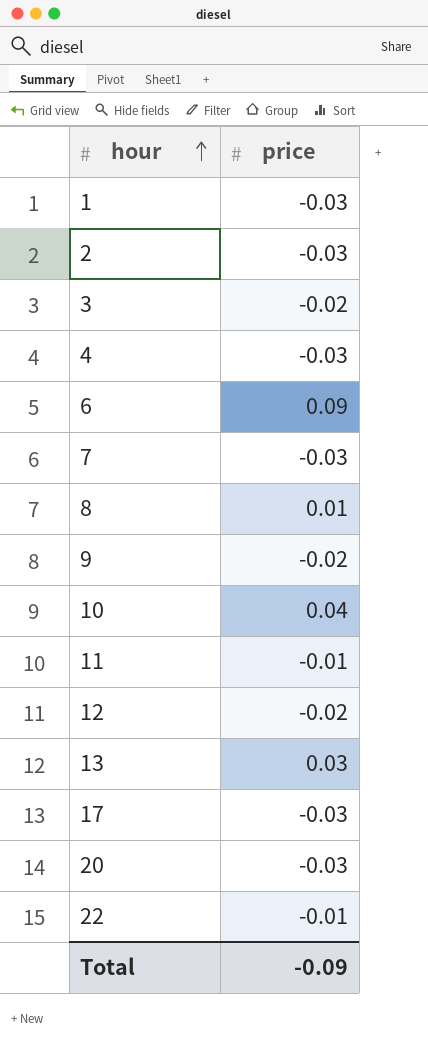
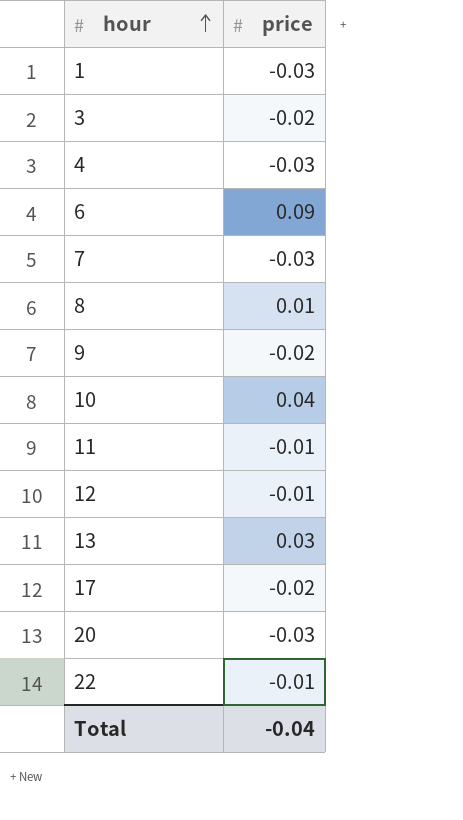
row 2: -0.03 -> none
12 | price: -0.02 -> -0.01
17 | price: -0.03 -> -0.02
Total | price: -0.09 -> -0.04

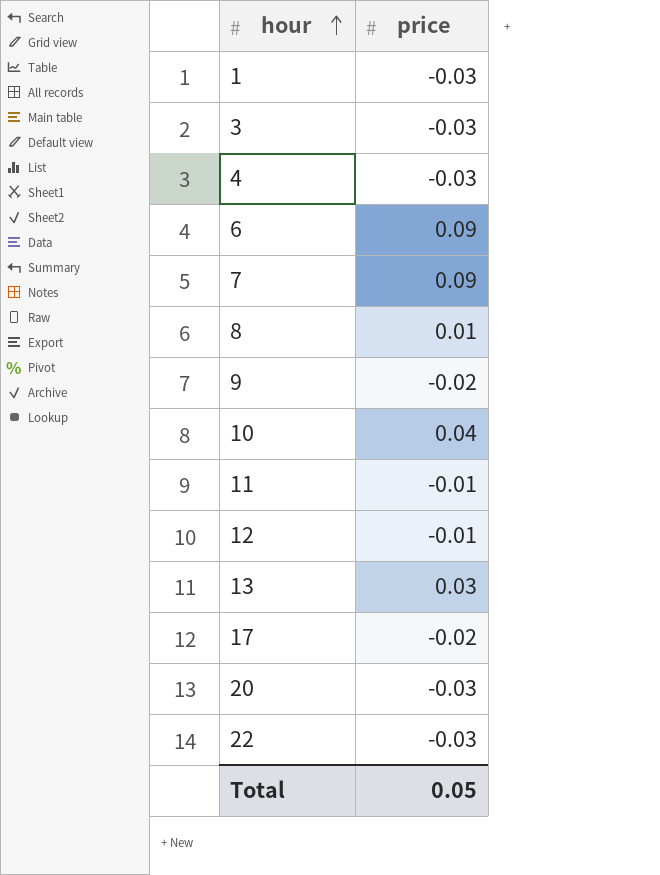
3 | price: -0.02 -> -0.03
7 | price: -0.03 -> 0.09
22 | price: -0.01 -> -0.03
Total | price: -0.04 -> 0.05

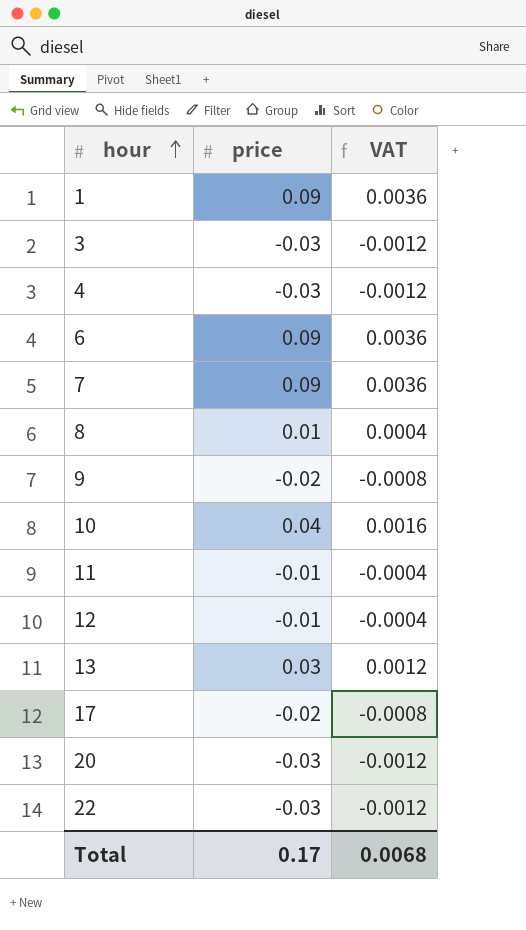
column VAT | formula: none -> [price] * 0.04
1 | price: -0.03 -> 0.09
Total | price: 0.05 -> 0.17

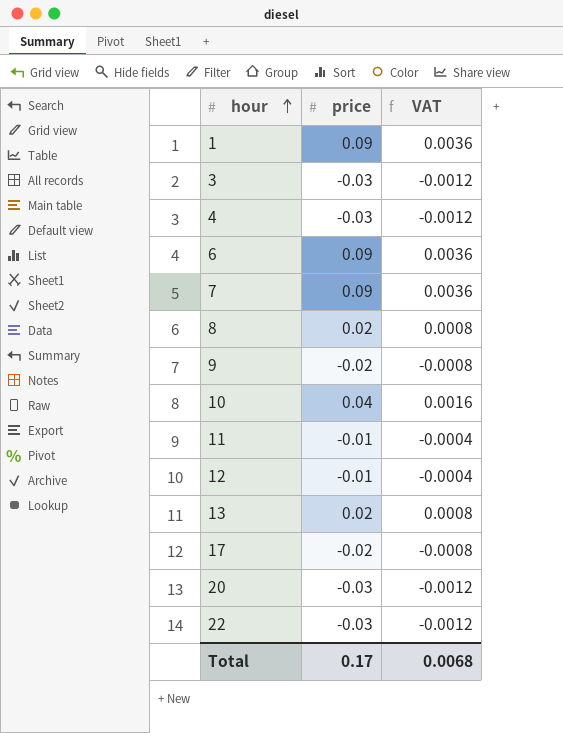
8 | price: 0.01 -> 0.02
8 | VAT: 0.0004 -> 0.0008
13 | price: 0.03 -> 0.02
13 | VAT: 0.0012 -> 0.0008

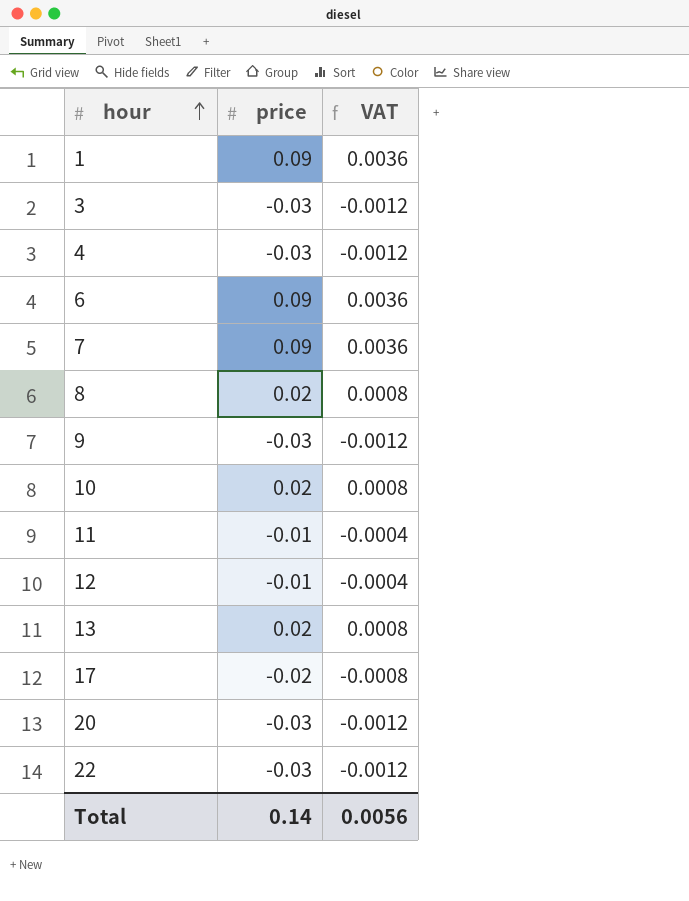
9 | price: -0.02 -> -0.03
9 | VAT: -0.0008 -> -0.0012
10 | price: 0.04 -> 0.02
10 | VAT: 0.0016 -> 0.0008
Total | price: 0.17 -> 0.14
Total | VAT: 0.0068 -> 0.0056

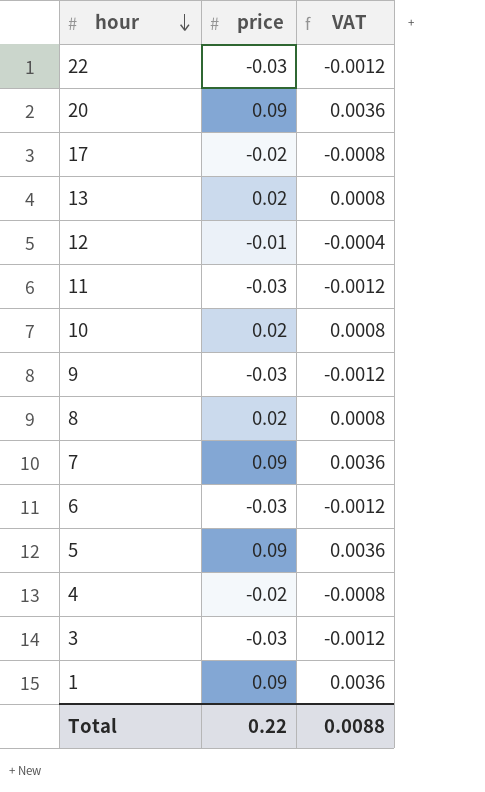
row order: hour ascending -> hour descending
20 | price: -0.03 -> 0.09
20 | VAT: -0.0012 -> 0.0036
11 | price: -0.01 -> -0.03
11 | VAT: -0.0004 -> -0.0012
6 | price: 0.09 -> -0.03
6 | VAT: 0.0036 -> -0.0012
row 5: none -> 0.09 | 0.0036
4 | price: -0.03 -> -0.02
4 | VAT: -0.0012 -> -0.0008
Total | price: 0.14 -> 0.22
Total | VAT: 0.0056 -> 0.0088

